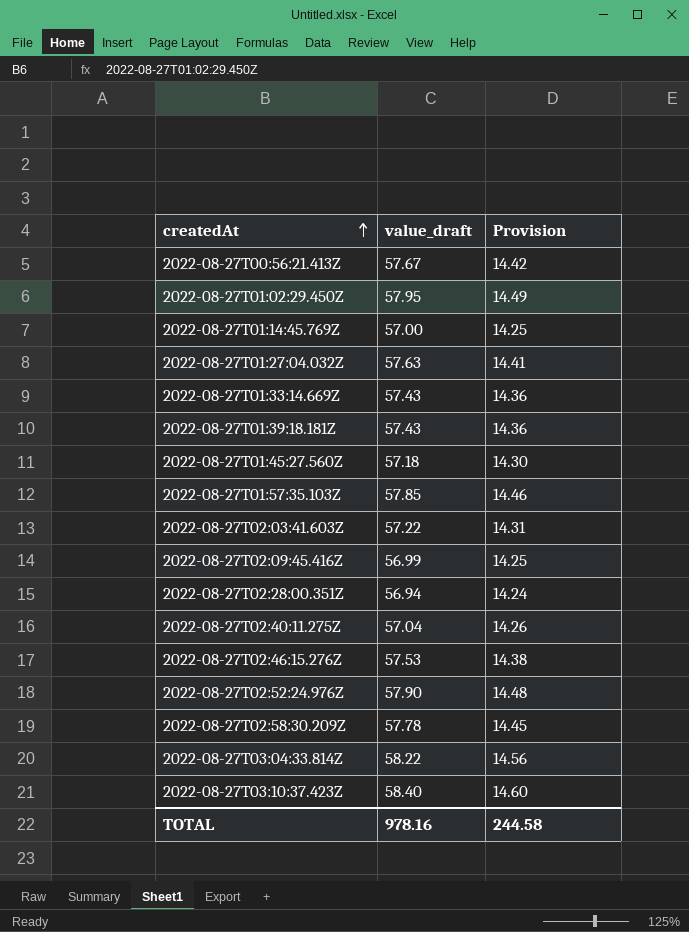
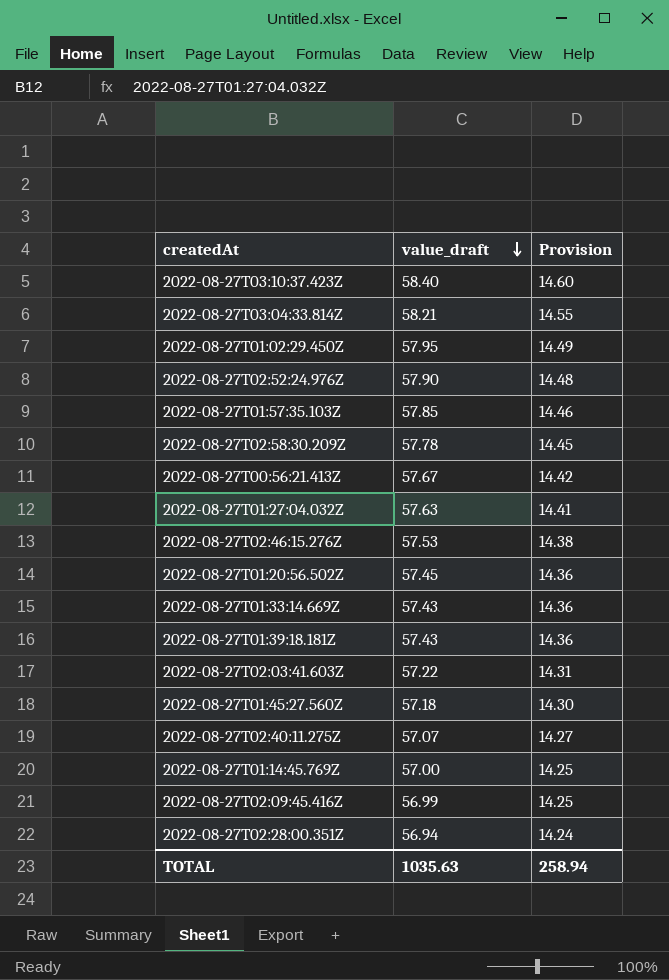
row order: createdAt ascending -> value_draft descending
2022-08-27T03:04:33.814Z | value_draft: 58.22 -> 58.21
2022-08-27T03:04:33.814Z | Provision: 14.56 -> 14.55
row 2022-08-27T01:20:56.502Z: none -> 57.45 | 14.36
2022-08-27T02:40:11.275Z | value_draft: 57.04 -> 57.07
2022-08-27T02:40:11.275Z | Provision: 14.26 -> 14.27
TOTAL | value_draft: 978.16 -> 1035.63
TOTAL | Provision: 244.58 -> 258.94

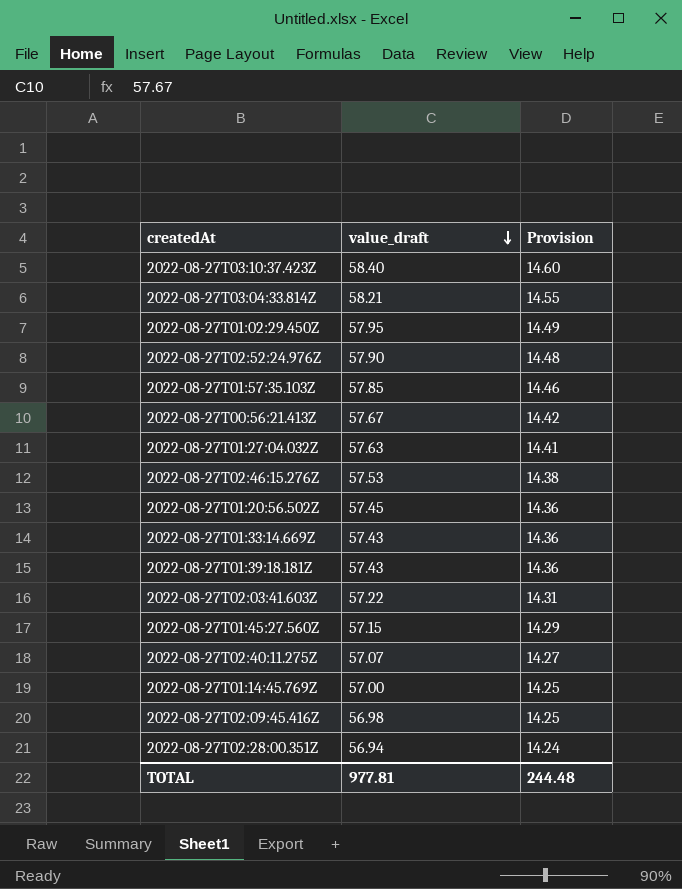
row 2022-08-27T02:58:30.209Z: 57.78 | 14.45 -> none
2022-08-27T01:45:27.560Z | value_draft: 57.18 -> 57.15
2022-08-27T01:45:27.560Z | Provision: 14.30 -> 14.29
2022-08-27T02:09:45.416Z | value_draft: 56.99 -> 56.98
TOTAL | value_draft: 1035.63 -> 977.81
TOTAL | Provision: 258.94 -> 244.48

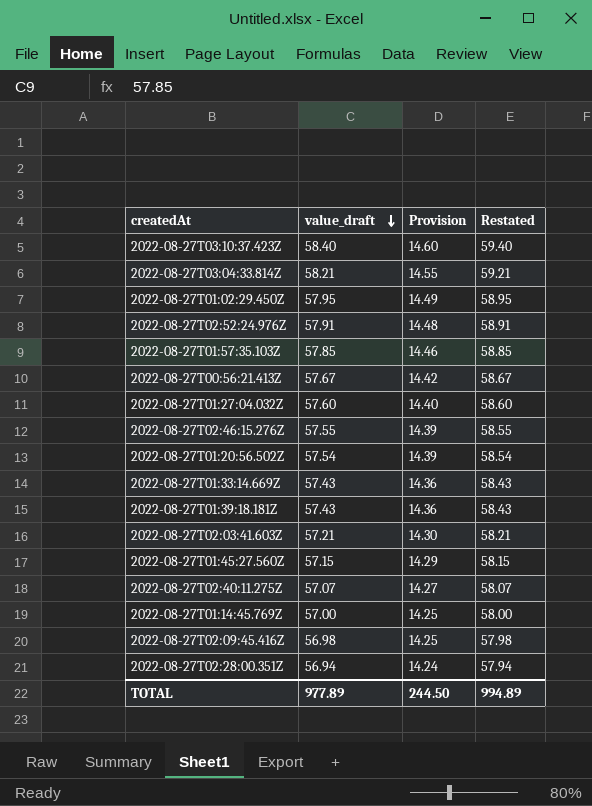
column Restated | formula: none -> [value_draft] + 1
2022-08-27T02:52:24.976Z | value_draft: 57.90 -> 57.91
2022-08-27T01:27:04.032Z | value_draft: 57.63 -> 57.60
2022-08-27T01:27:04.032Z | Provision: 14.41 -> 14.40
2022-08-27T02:46:15.276Z | value_draft: 57.53 -> 57.55
2022-08-27T02:46:15.276Z | Provision: 14.38 -> 14.39
2022-08-27T01:20:56.502Z | value_draft: 57.45 -> 57.54
2022-08-27T01:20:56.502Z | Provision: 14.36 -> 14.39
2022-08-27T02:03:41.603Z | value_draft: 57.22 -> 57.21
2022-08-27T02:03:41.603Z | Provision: 14.31 -> 14.30
TOTAL | value_draft: 977.81 -> 977.89
TOTAL | Provision: 244.48 -> 244.50

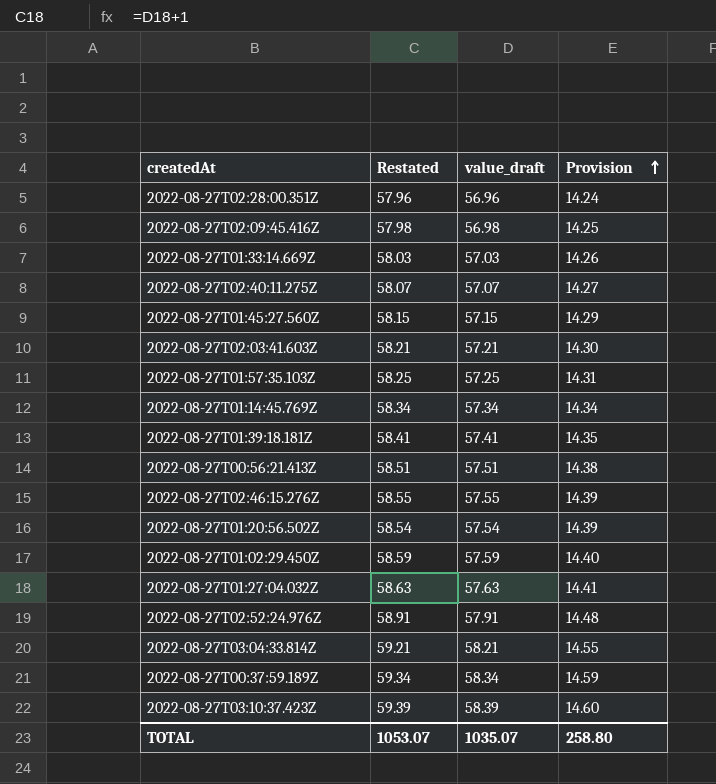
row order: value_draft descending -> Provision ascending
column Restated | position: 4 -> 2
2022-08-27T02:28:00.351Z | Restated: 57.94 -> 57.96
2022-08-27T02:28:00.351Z | value_draft: 56.94 -> 56.96
2022-08-27T01:33:14.669Z | Restated: 58.43 -> 58.03
2022-08-27T01:33:14.669Z | value_draft: 57.43 -> 57.03
2022-08-27T01:33:14.669Z | Provision: 14.36 -> 14.26
2022-08-27T01:57:35.103Z | Restated: 58.85 -> 58.25
2022-08-27T01:57:35.103Z | value_draft: 57.85 -> 57.25
2022-08-27T01:57:35.103Z | Provision: 14.46 -> 14.31
2022-08-27T01:14:45.769Z | Restated: 58.00 -> 58.34
2022-08-27T01:14:45.769Z | value_draft: 57.00 -> 57.34
2022-08-27T01:14:45.769Z | Provision: 14.25 -> 14.34
2022-08-27T01:39:18.181Z | Restated: 58.43 -> 58.41
2022-08-27T01:39:18.181Z | value_draft: 57.43 -> 57.41
2022-08-27T01:39:18.181Z | Provision: 14.36 -> 14.35
2022-08-27T00:56:21.413Z | Restated: 58.67 -> 58.51
2022-08-27T00:56:21.413Z | value_draft: 57.67 -> 57.51
2022-08-27T00:56:21.413Z | Provision: 14.42 -> 14.38
2022-08-27T01:02:29.450Z | Restated: 58.95 -> 58.59
2022-08-27T01:02:29.450Z | value_draft: 57.95 -> 57.59
2022-08-27T01:02:29.450Z | Provision: 14.49 -> 14.40
2022-08-27T01:27:04.032Z | Restated: 58.60 -> 58.63
2022-08-27T01:27:04.032Z | value_draft: 57.60 -> 57.63
2022-08-27T01:27:04.032Z | Provision: 14.40 -> 14.41
row 2022-08-27T00:37:59.189Z: none -> 59.34 | 58.34 | 14.59
2022-08-27T03:10:37.423Z | Restated: 59.40 -> 59.39
2022-08-27T03:10:37.423Z | value_draft: 58.40 -> 58.39
TOTAL | Restated: 994.89 -> 1053.07
TOTAL | value_draft: 977.89 -> 1035.07
TOTAL | Provision: 244.50 -> 258.80

